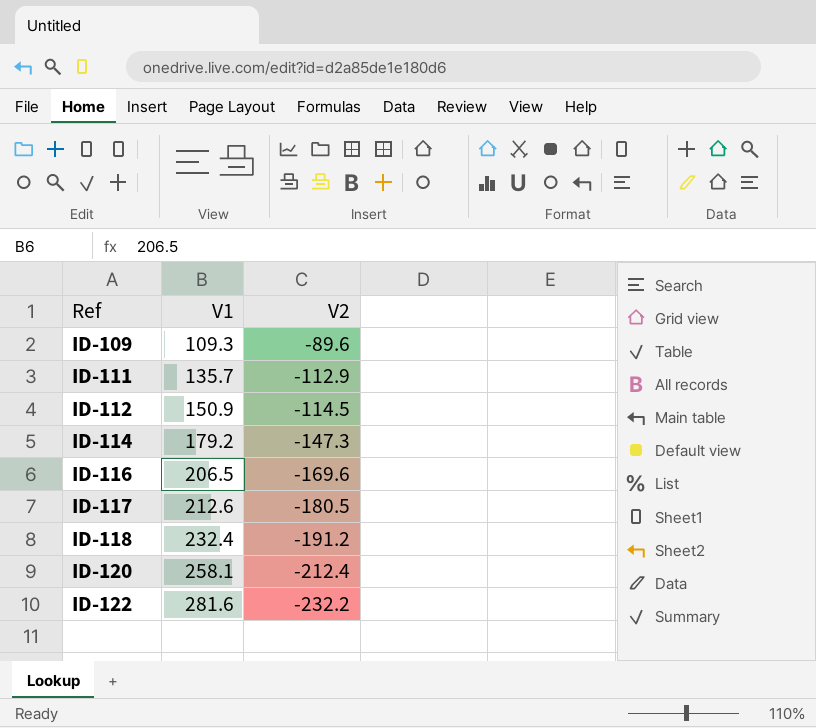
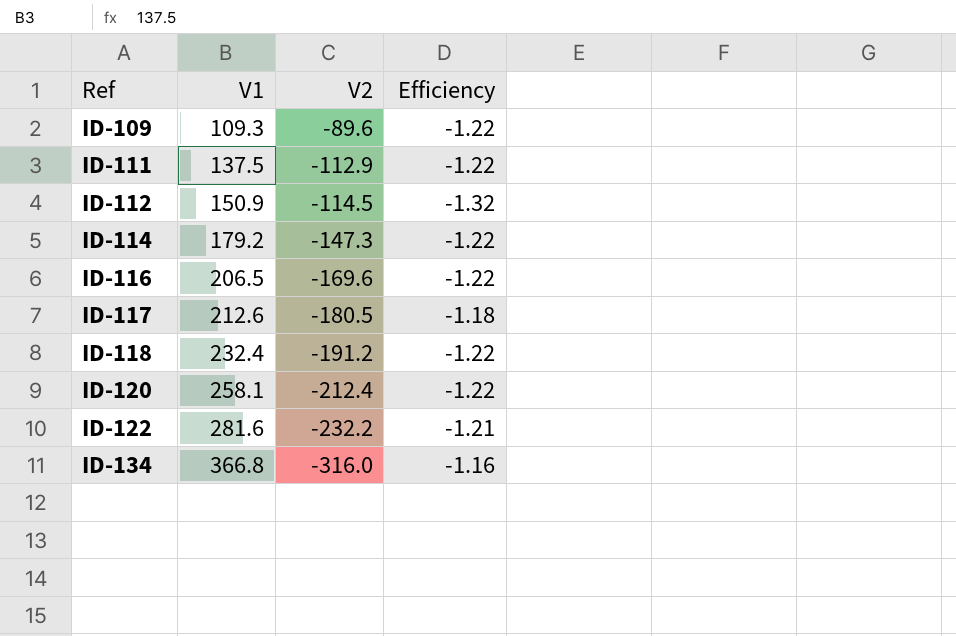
column Efficiency | formula: none -> [V1] / [V2]
ID-111 | V1: 135.7 -> 137.5
row ID-134: none -> 366.8 | -316.0 | -1.16

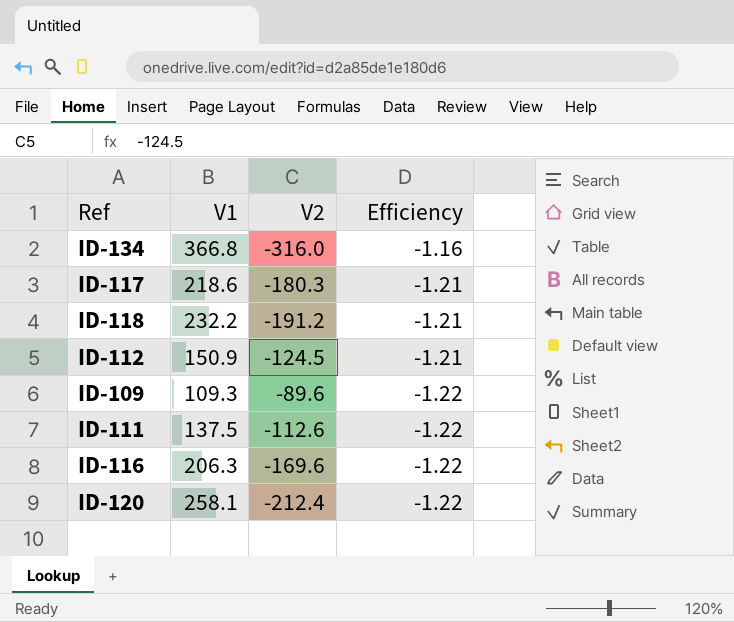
row order: Ref ascending -> Efficiency descending
row ID-114: 179.2 | -147.3 | -1.22 -> none
row ID-122: 281.6 | -232.2 | -1.21 -> none
ID-117 | V1: 212.6 -> 218.6
ID-117 | V2: -180.5 -> -180.3
ID-117 | Efficiency: -1.18 -> -1.21
ID-118 | V1: 232.4 -> 232.2
ID-118 | Efficiency: -1.22 -> -1.21
ID-112 | V2: -114.5 -> -124.5
ID-112 | Efficiency: -1.32 -> -1.21
ID-111 | V2: -112.9 -> -112.6
ID-116 | V1: 206.5 -> 206.3

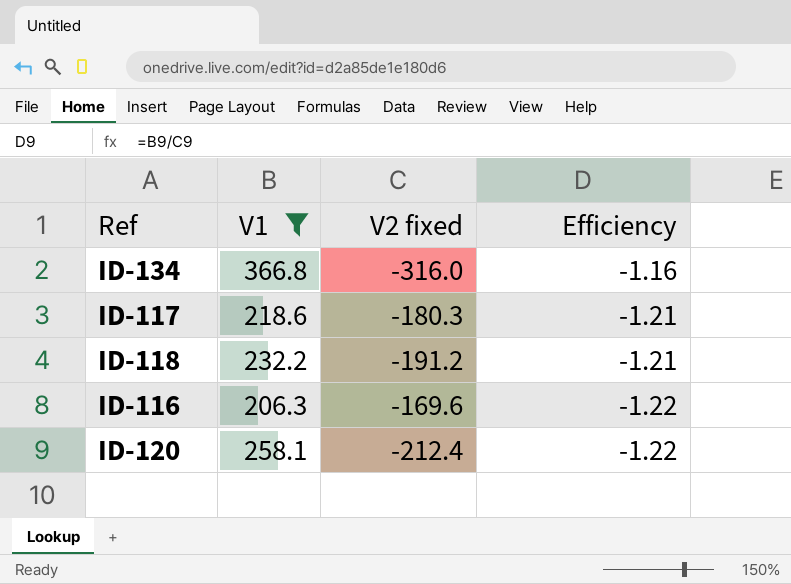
filter: none -> V1 >= 206.3
column name: V2 -> V2 fixed

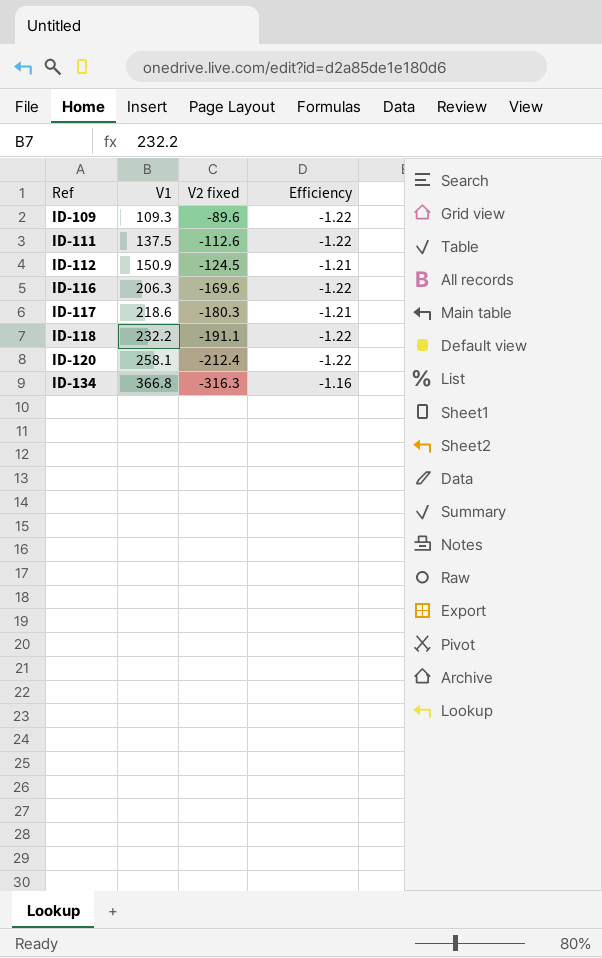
filter: V1 >= 206.3 -> none
row order: Efficiency descending -> Ref ascending
ID-118 | V2 fixed: -191.2 -> -191.1
ID-118 | Efficiency: -1.21 -> -1.22
ID-134 | V2 fixed: -316.0 -> -316.3

